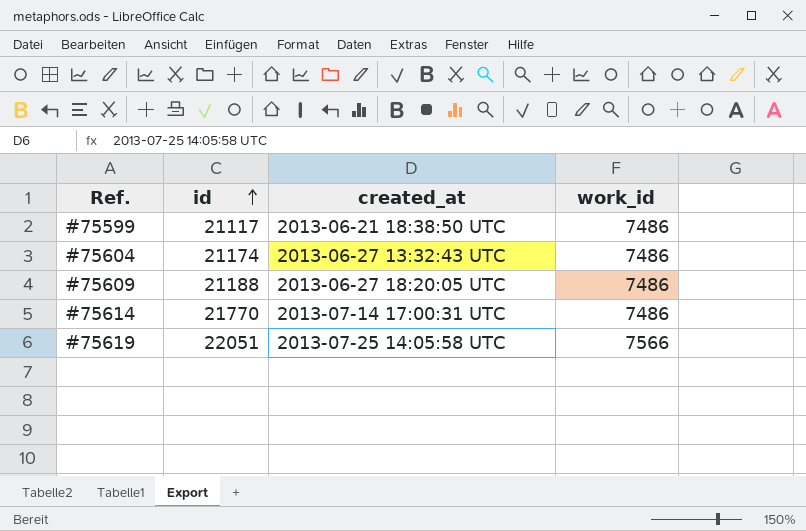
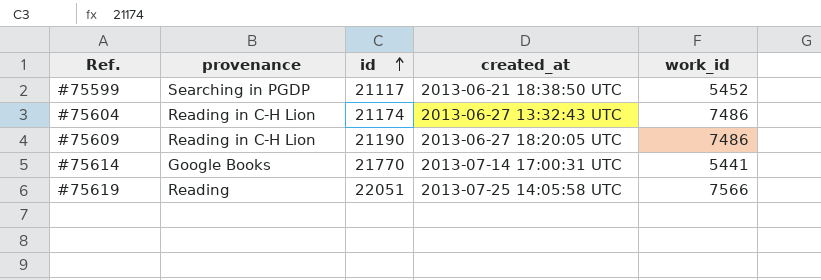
column provenance | position: none -> 2
#75599 | work_id: 7486 -> 5452
#75609 | id: 21188 -> 21190
#75614 | work_id: 7486 -> 5441

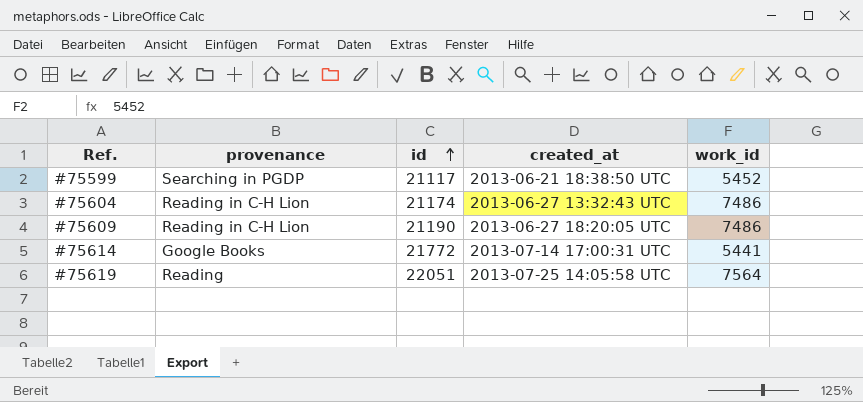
#75614 | id: 21770 -> 21772
#75619 | work_id: 7566 -> 7564

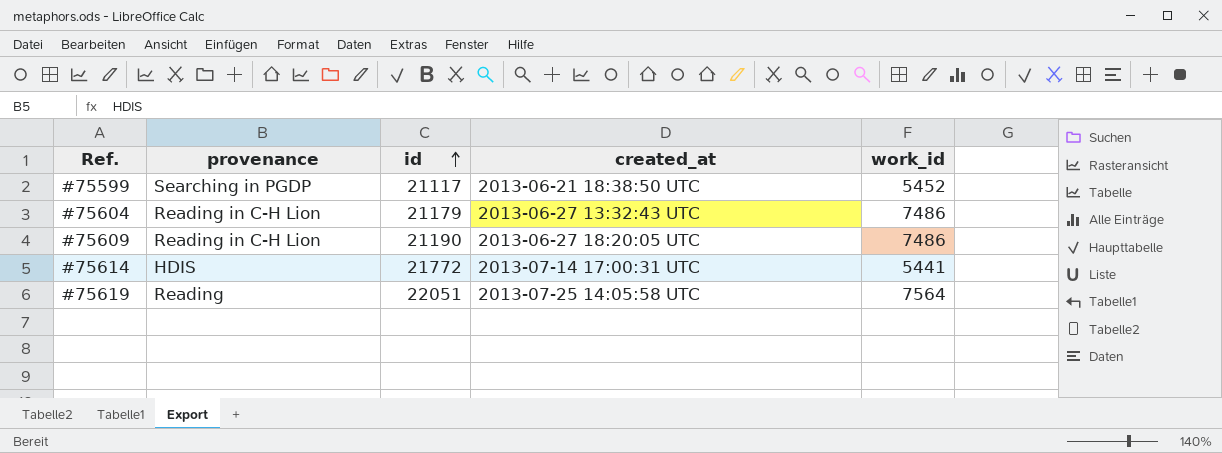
#75604 | id: 21174 -> 21179
#75614 | provenance: Google Books -> HDIS

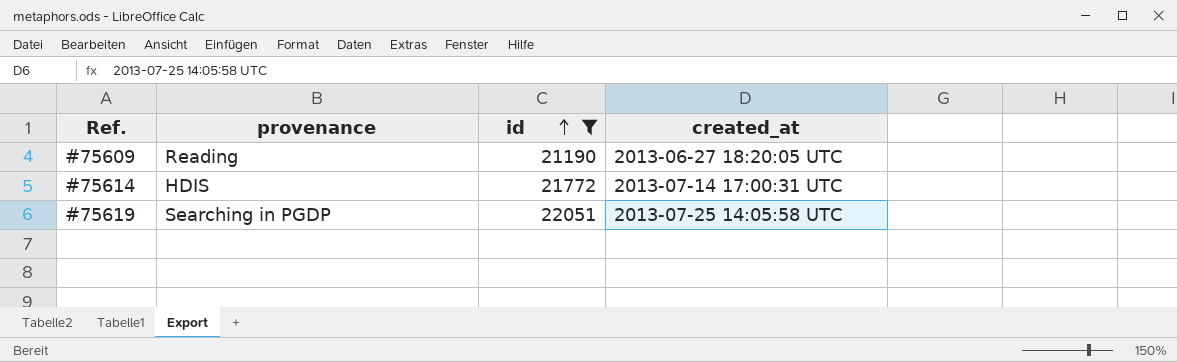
filter: none -> id >= 21190
column work_id | position: 5 -> none
#75609 | provenance: Reading in C-H Lion -> Reading
#75619 | provenance: Reading -> Searching in PGDP

